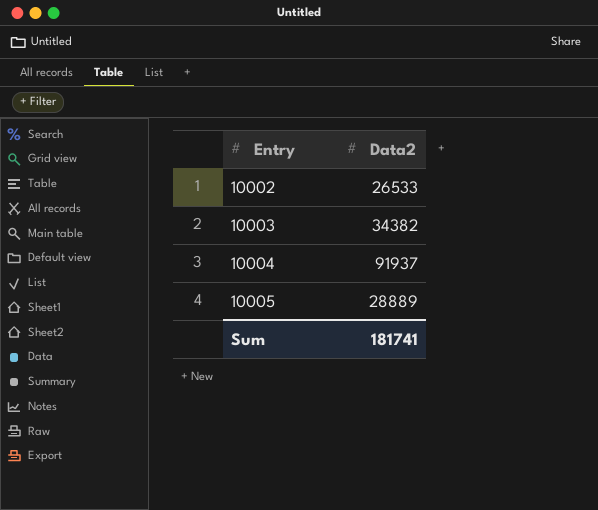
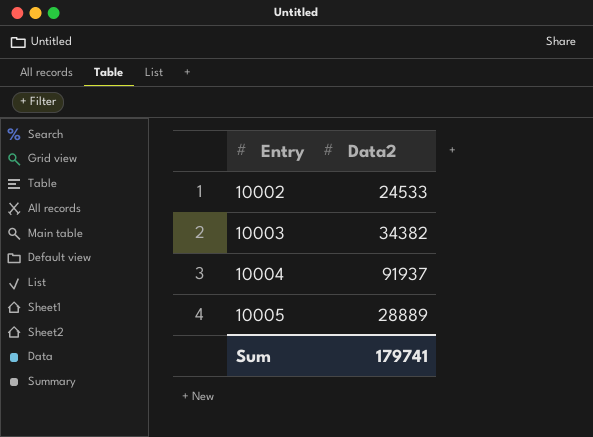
10002 | Data2: 26533 -> 24533
Sum | Data2: 181741 -> 179741

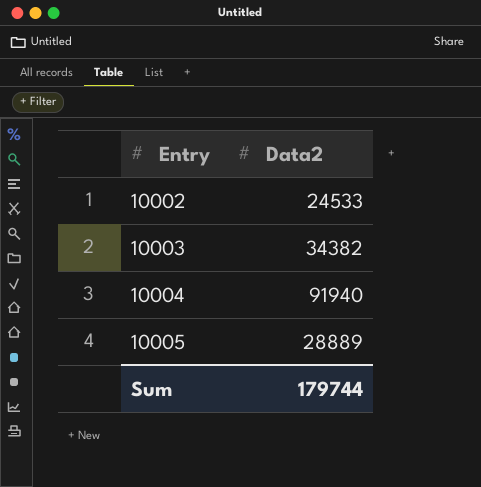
10004 | Data2: 91937 -> 91940
Sum | Data2: 179741 -> 179744

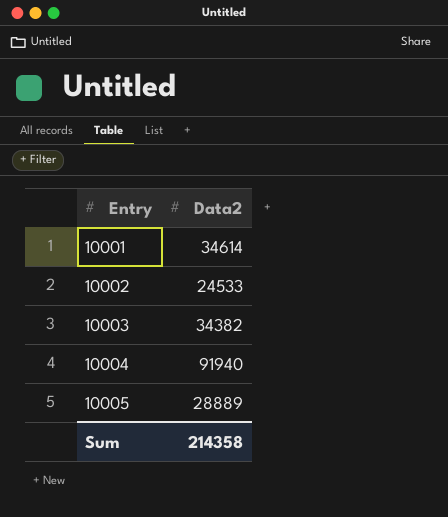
row 10001: none -> 34614
Sum | Data2: 179744 -> 214358

